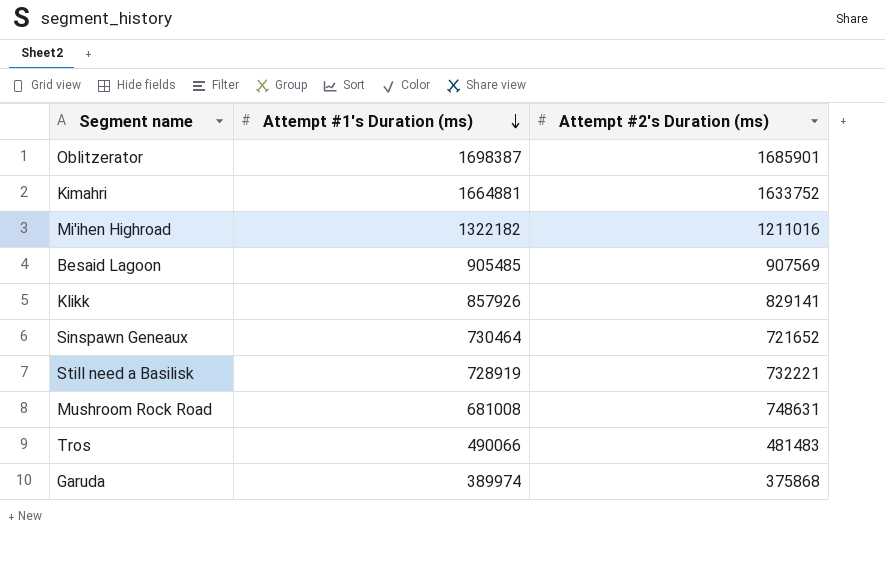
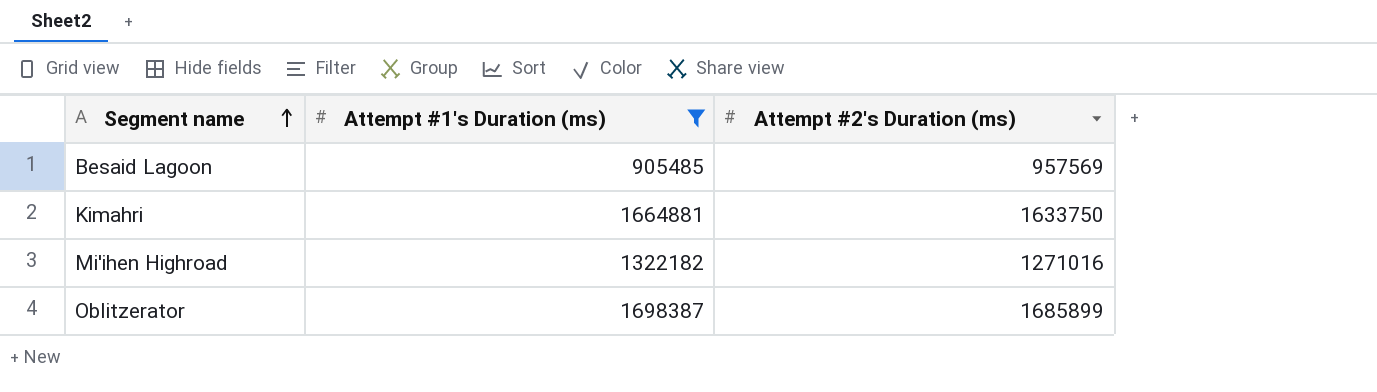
filter: none -> Attempt #1's Duration (ms) >= 905485
row order: Attempt #1's Duration (ms) descending -> Segment name ascending
Besaid Lagoon | Attempt #2's Duration (ms): 907569 -> 957569
Kimahri | Attempt #2's Duration (ms): 1633752 -> 1633750
Mi'ihen Highroad | Attempt #2's Duration (ms): 1211016 -> 1271016
Oblitzerator | Attempt #2's Duration (ms): 1685901 -> 1685899

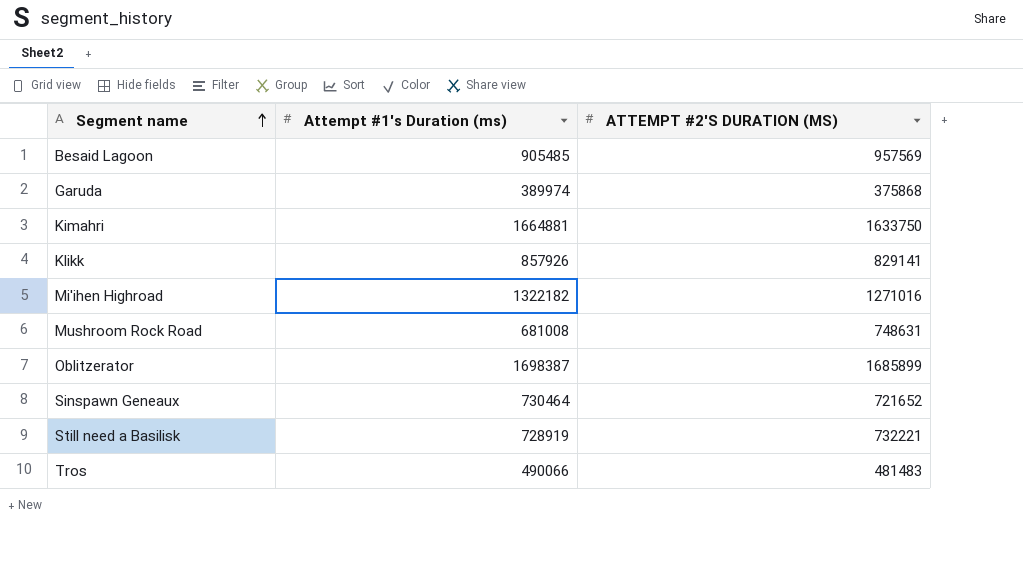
filter: Attempt #1's Duration (ms) >= 905485 -> none
column name: Attempt #2's Duration (ms) -> ATTEMPT #2'S DURATION (MS)

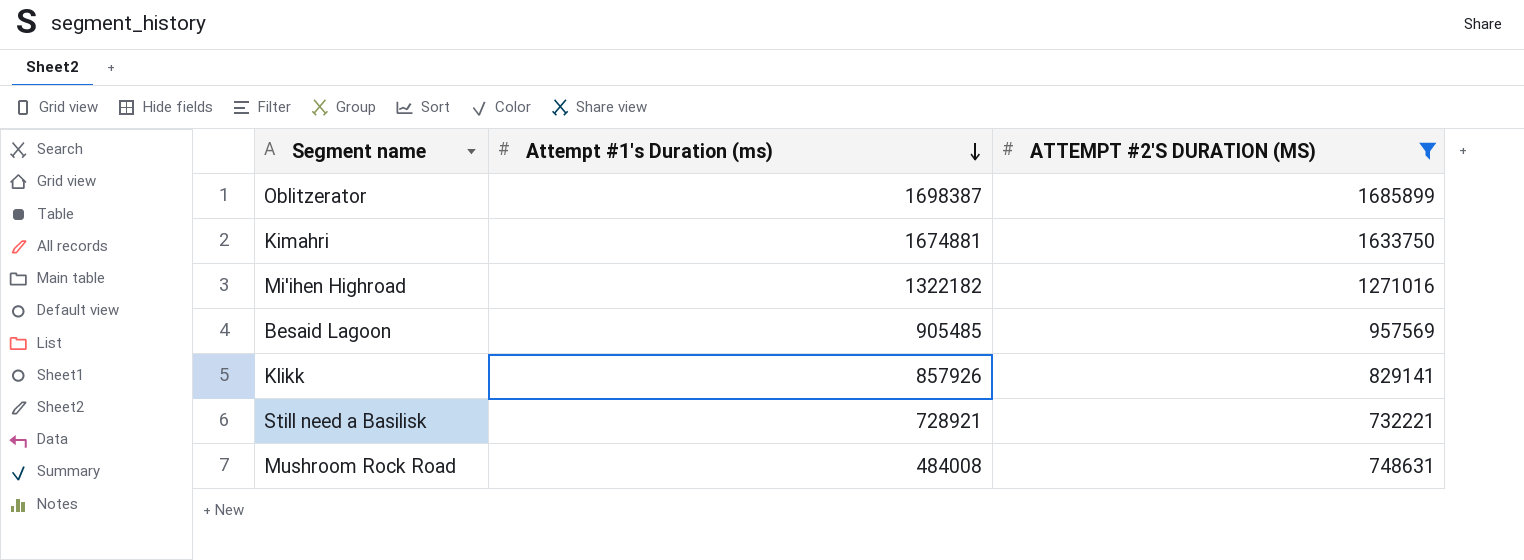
filter: none -> ATTEMPT #2'S DURATION (MS) >= 732221
row order: Segment name ascending -> Attempt #1's Duration (ms) descending
Kimahri | Attempt #1's Duration (ms): 1664881 -> 1674881
Still need a Basilisk | Attempt #1's Duration (ms): 728919 -> 728921
Mushroom Rock Road | Attempt #1's Duration (ms): 681008 -> 484008

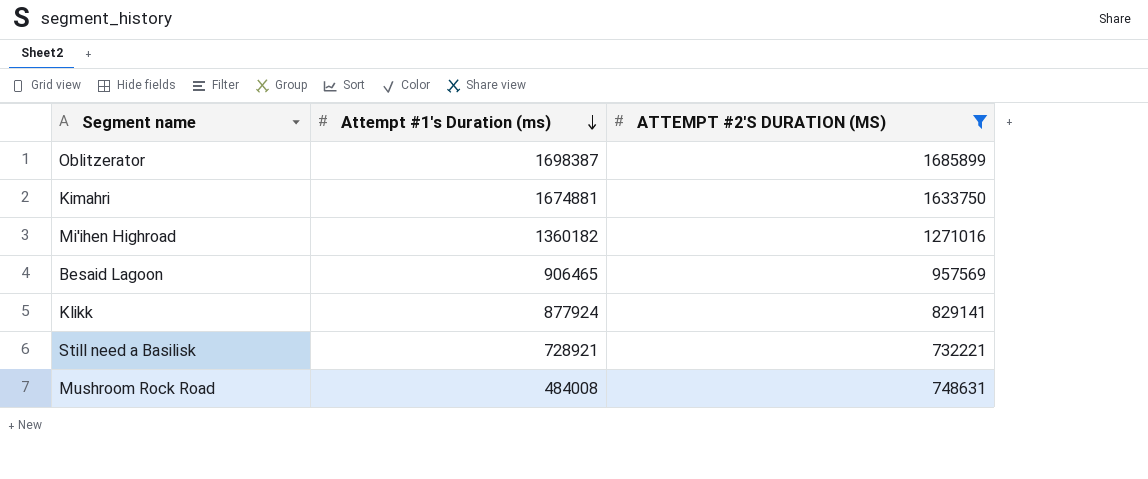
Mi'ihen Highroad | Attempt #1's Duration (ms): 1322182 -> 1360182
Besaid Lagoon | Attempt #1's Duration (ms): 905485 -> 906465
Klikk | Attempt #1's Duration (ms): 857926 -> 877924

